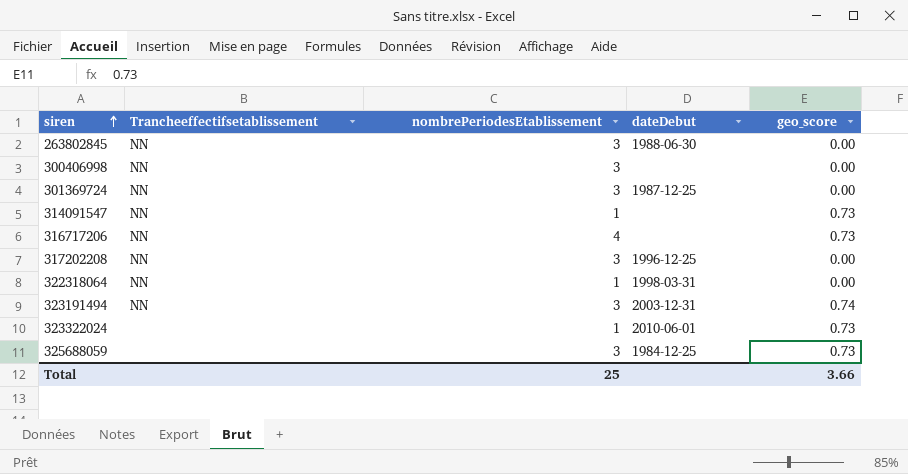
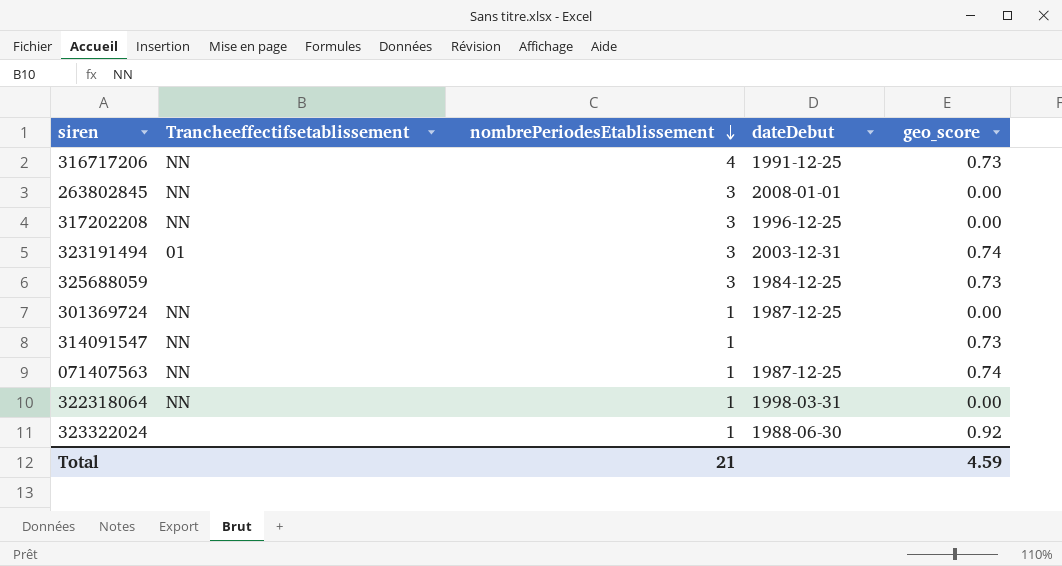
row order: siren ascending -> nombrePeriodesEtablissement descending
row 300406998: NN | 3 | none | 0.00 -> none
316717206 | dateDebut: none -> 1991-12-25
263802845 | dateDebut: 1988-06-30 -> 2008-01-01
323191494 | Trancheeffectifsetablissement: NN -> 01
301369724 | nombrePeriodesEtablissement: 3 -> 1
row 071407563: none -> NN | 1 | 1987-12-25 | 0.74
323322024 | dateDebut: 2010-06-01 -> 1988-06-30
323322024 | geo_score: 0.73 -> 0.92
Total | nombrePeriodesEtablissement: 25 -> 21
Total | geo_score: 3.66 -> 4.59

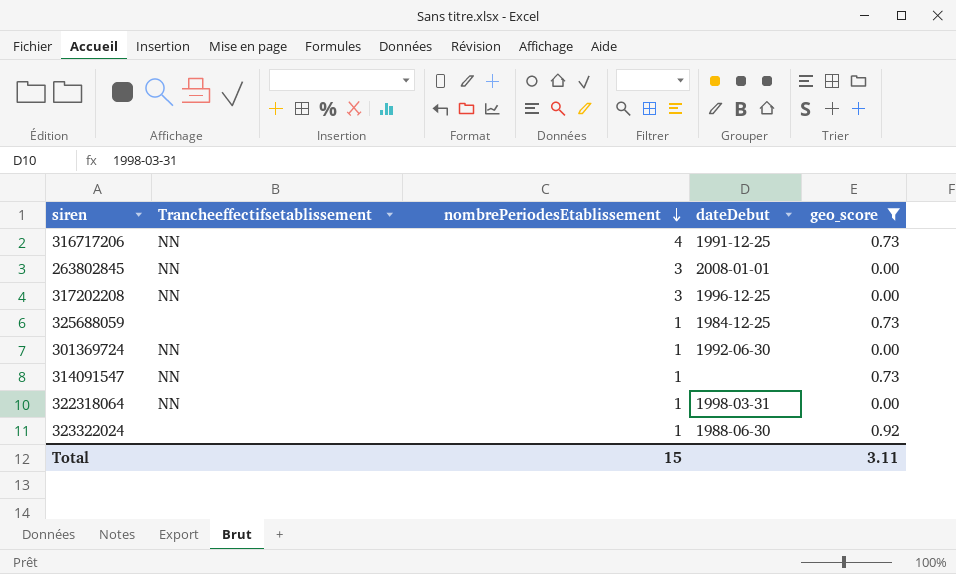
filter: none -> geo_score != 0.74
325688059 | nombrePeriodesEtablissement: 3 -> 1
301369724 | dateDebut: 1987-12-25 -> 1992-06-30
Total | nombrePeriodesEtablissement: 21 -> 15
Total | geo_score: 4.59 -> 3.11

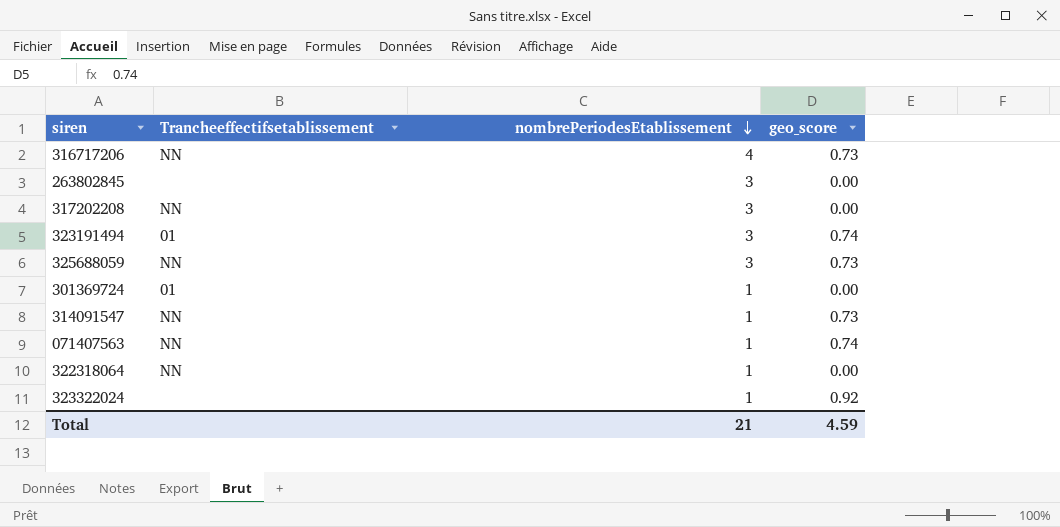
filter: geo_score != 0.74 -> none
column dateDebut | position: 4 -> none
263802845 | Trancheeffectifsetablissement: NN -> none
325688059 | Trancheeffectifsetablissement: none -> NN
325688059 | nombrePeriodesEtablissement: 1 -> 3
301369724 | Trancheeffectifsetablissement: NN -> 01
Total | nombrePeriodesEtablissement: 15 -> 21
Total | geo_score: 3.11 -> 4.59

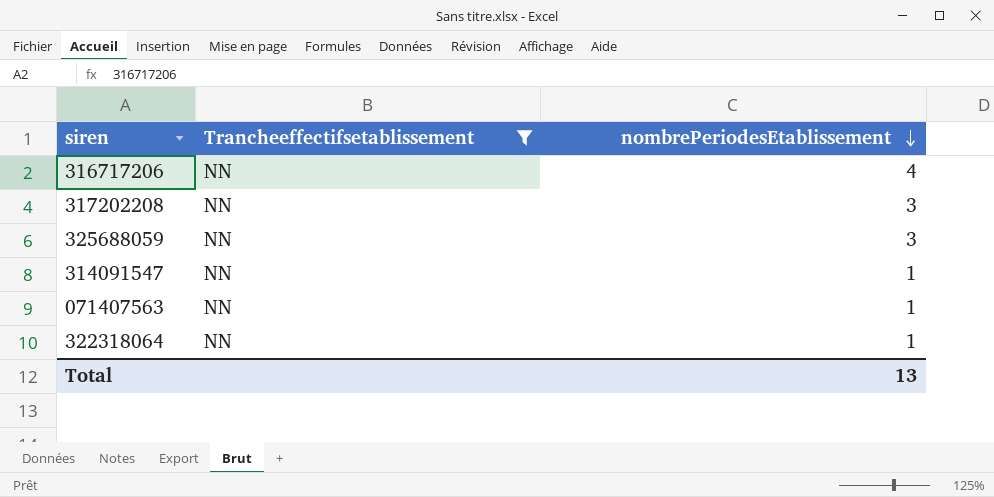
filter: none -> Trancheeffectifsetablissement = NN
column geo_score | position: 4 -> none
Total | nombrePeriodesEtablissement: 21 -> 13

